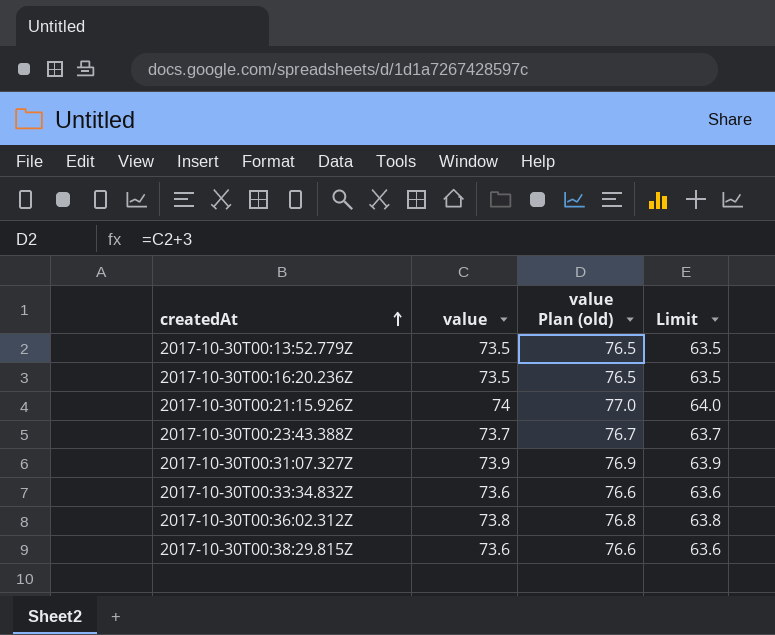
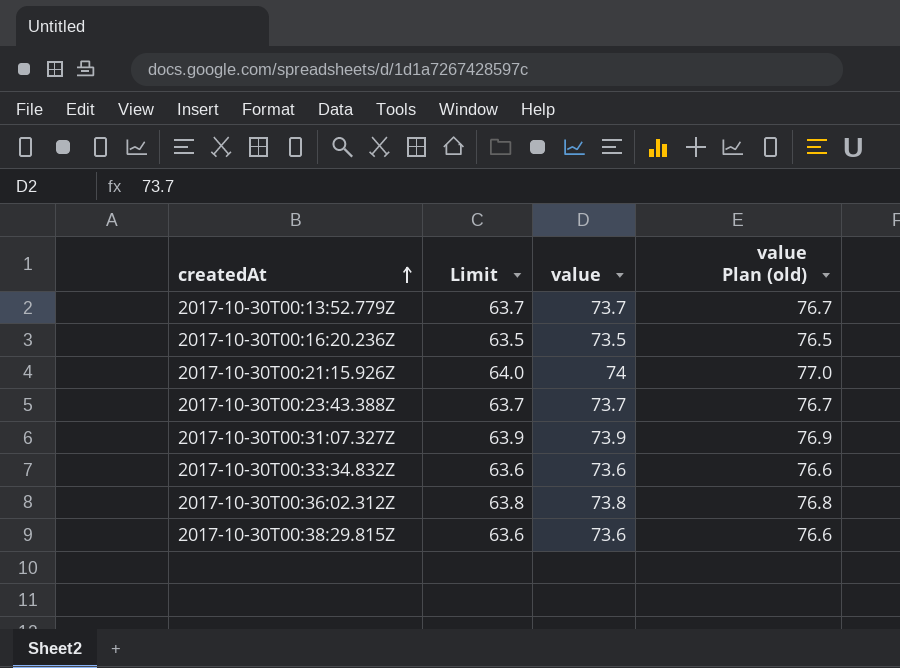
column Limit | position: 4 -> 2
2017-10-30T00:13:52.779Z | Limit: 63.5 -> 63.7
2017-10-30T00:13:52.779Z | value: 73.5 -> 73.7
2017-10-30T00:13:52.779Z | value Plan (old): 76.5 -> 76.7

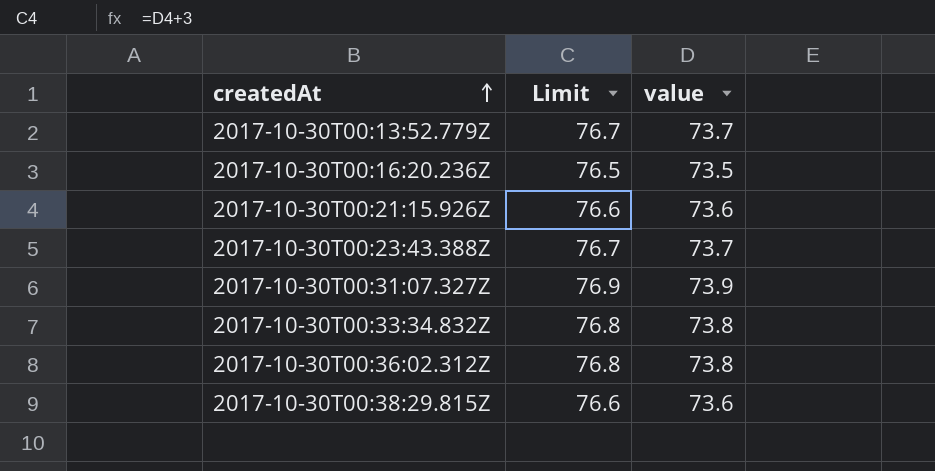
column value Plan (old) | formula: [value] + 3 -> none
column Limit | formula: [value] - 10 -> [value] + 3
2017-10-30T00:21:15.926Z | value: 74 -> 73.6
2017-10-30T00:33:34.832Z | value: 73.6 -> 73.8

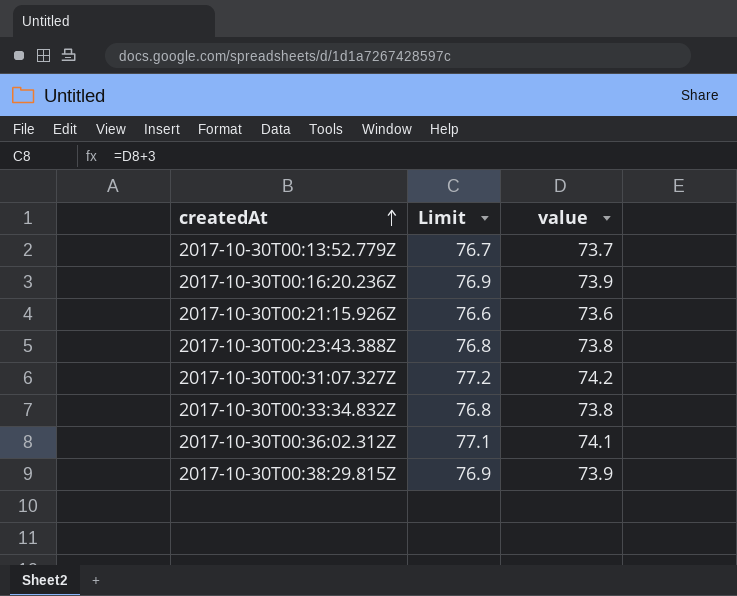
2017-10-30T00:16:20.236Z | Limit: 76.5 -> 76.9
2017-10-30T00:16:20.236Z | value: 73.5 -> 73.9
2017-10-30T00:23:43.388Z | Limit: 76.7 -> 76.8
2017-10-30T00:23:43.388Z | value: 73.7 -> 73.8
2017-10-30T00:31:07.327Z | Limit: 76.9 -> 77.2
2017-10-30T00:31:07.327Z | value: 73.9 -> 74.2
2017-10-30T00:36:02.312Z | Limit: 76.8 -> 77.1
2017-10-30T00:36:02.312Z | value: 73.8 -> 74.1
2017-10-30T00:38:29.815Z | Limit: 76.6 -> 76.9
2017-10-30T00:38:29.815Z | value: 73.6 -> 73.9

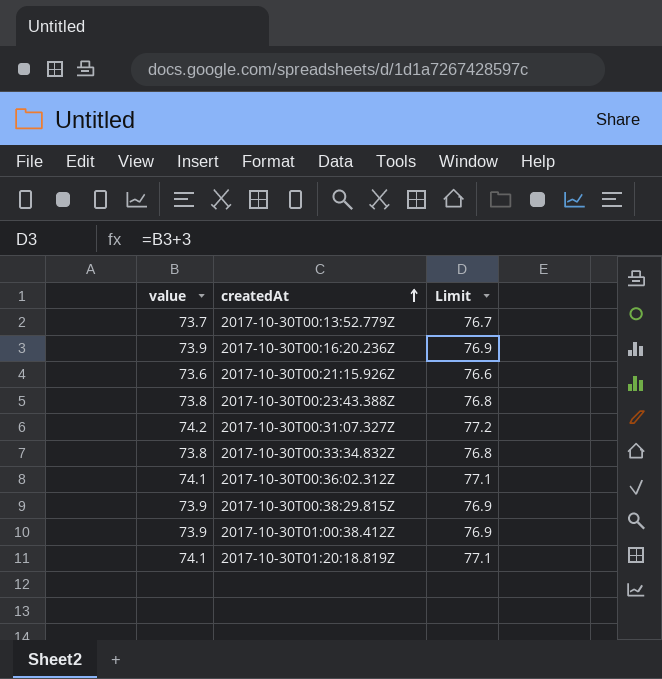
column value | position: 3 -> 1
row 2017-10-30T01:00:38.412Z: none -> 73.9 | 76.9
row 2017-10-30T01:20:18.819Z: none -> 74.1 | 77.1

